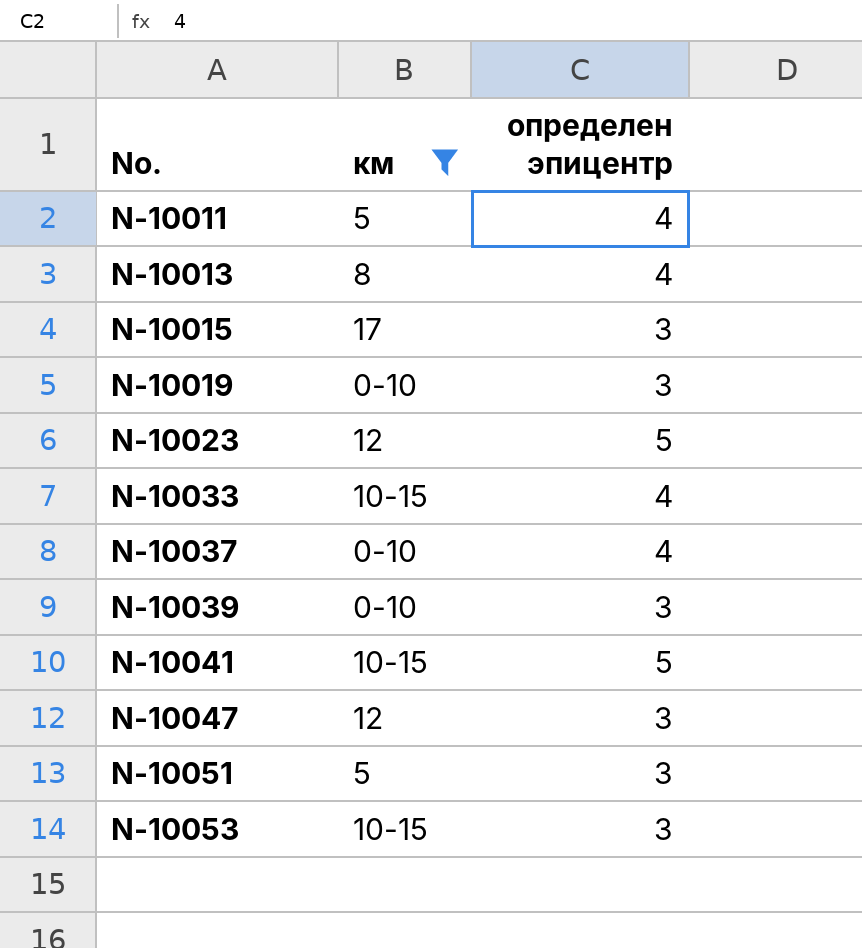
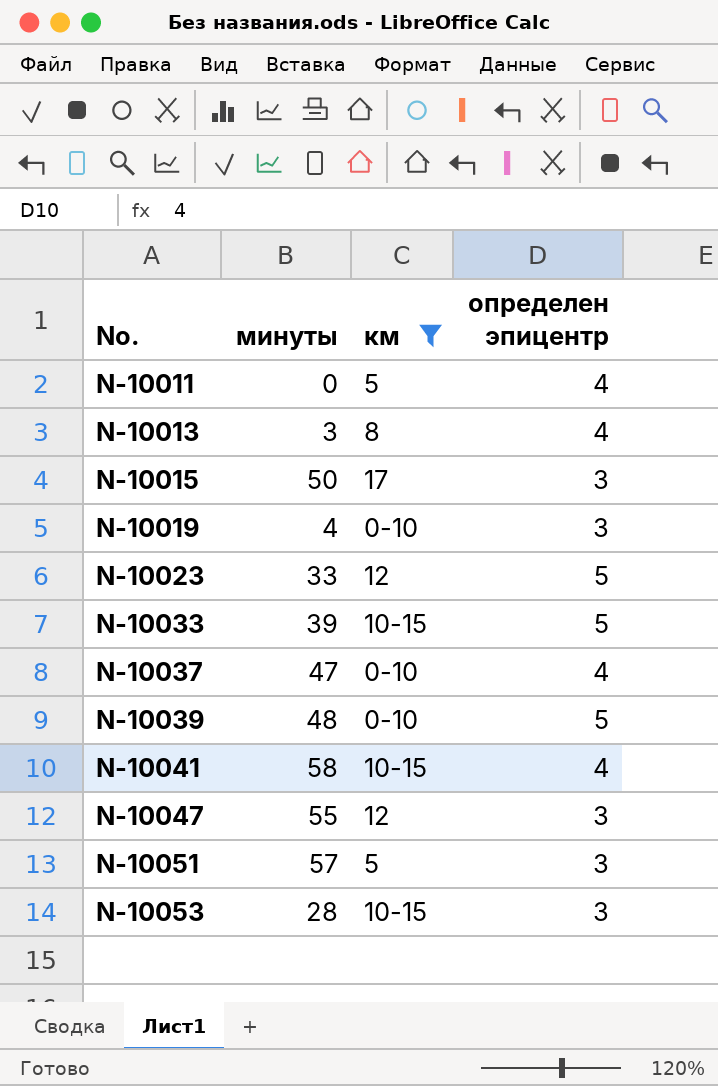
column минуты | position: none -> 2
N-10033 | определен эпицентр: 4 -> 5
N-10039 | определен эпицентр: 3 -> 5
N-10041 | определен эпицентр: 5 -> 4

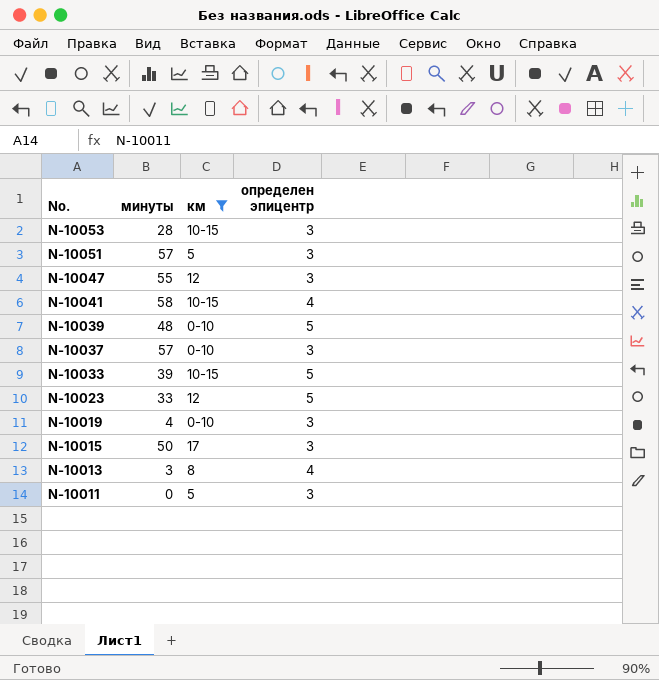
row order: No. ascending -> No. descending
N-10037 | минуты: 47 -> 57
N-10037 | определен эпицентр: 4 -> 3
N-10011 | определен эпицентр: 4 -> 3

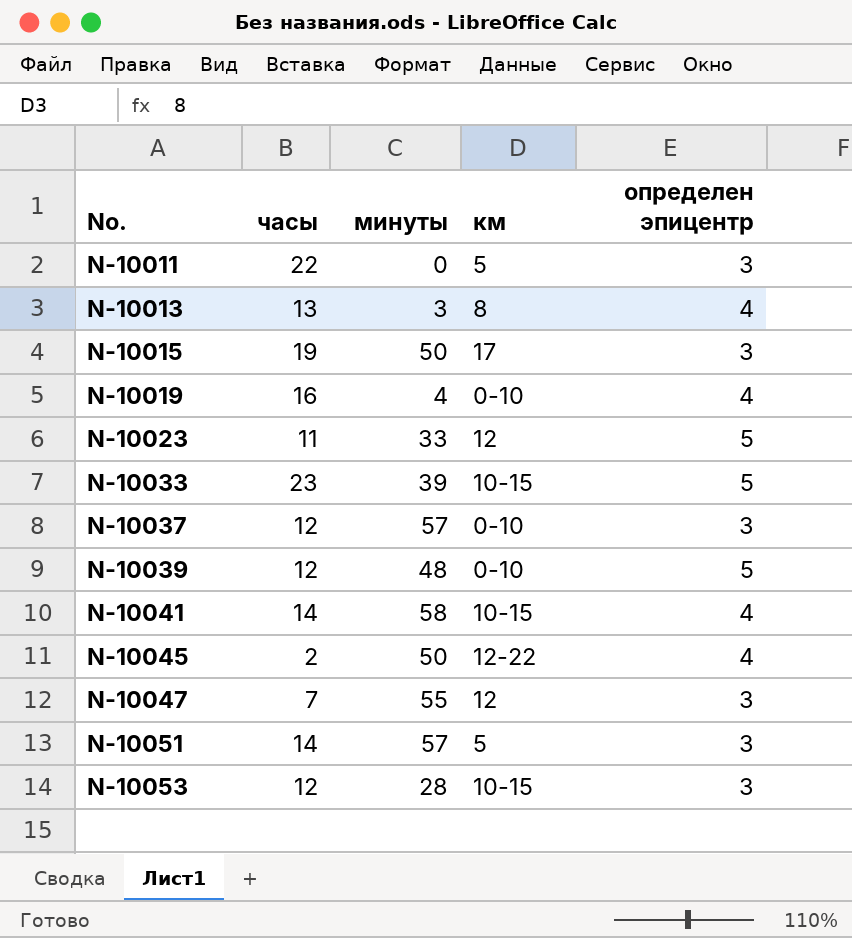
filter: км != 12-22 -> none
row order: No. descending -> No. ascending
column часы | position: none -> 2
N-10019 | определен эпицентр: 3 -> 4

